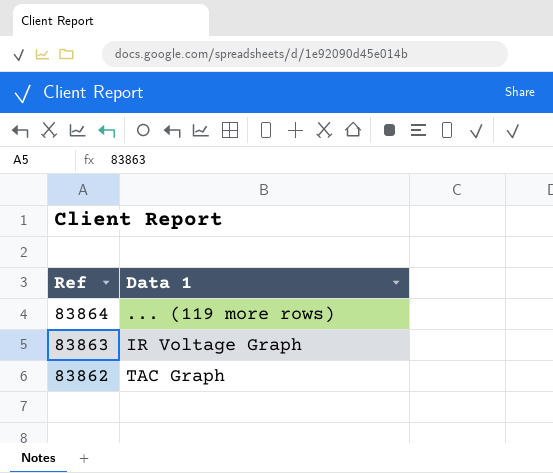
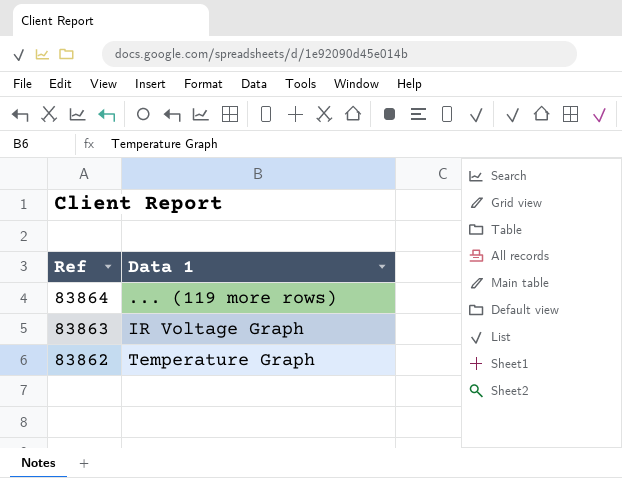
83862 | Data 1: TAC Graph -> Temperature Graph

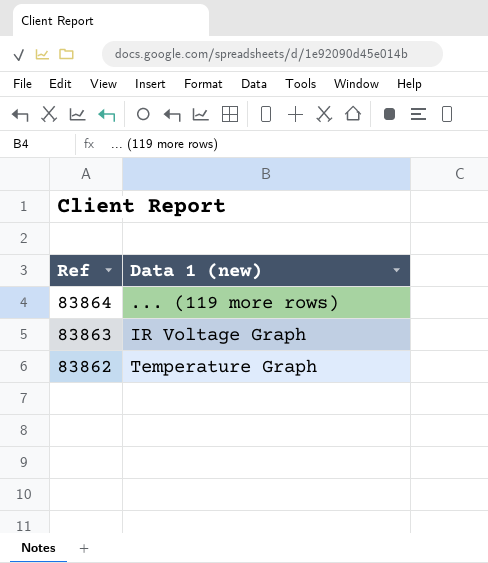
column name: Data 1 -> Data 1 (new)

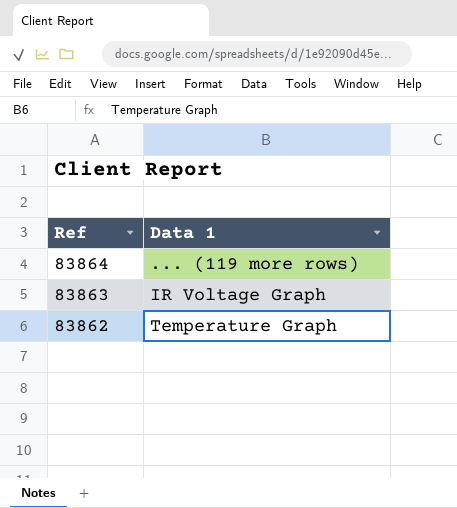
column name: Data 1 (new) -> Data 1

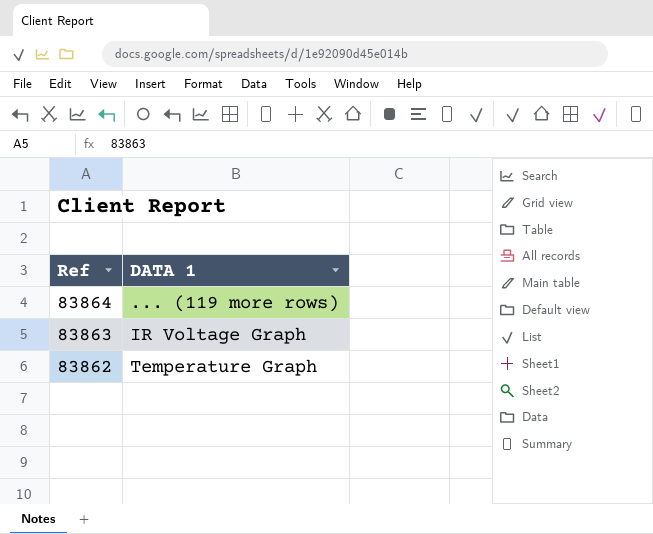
column name: Data 1 -> DATA 1

